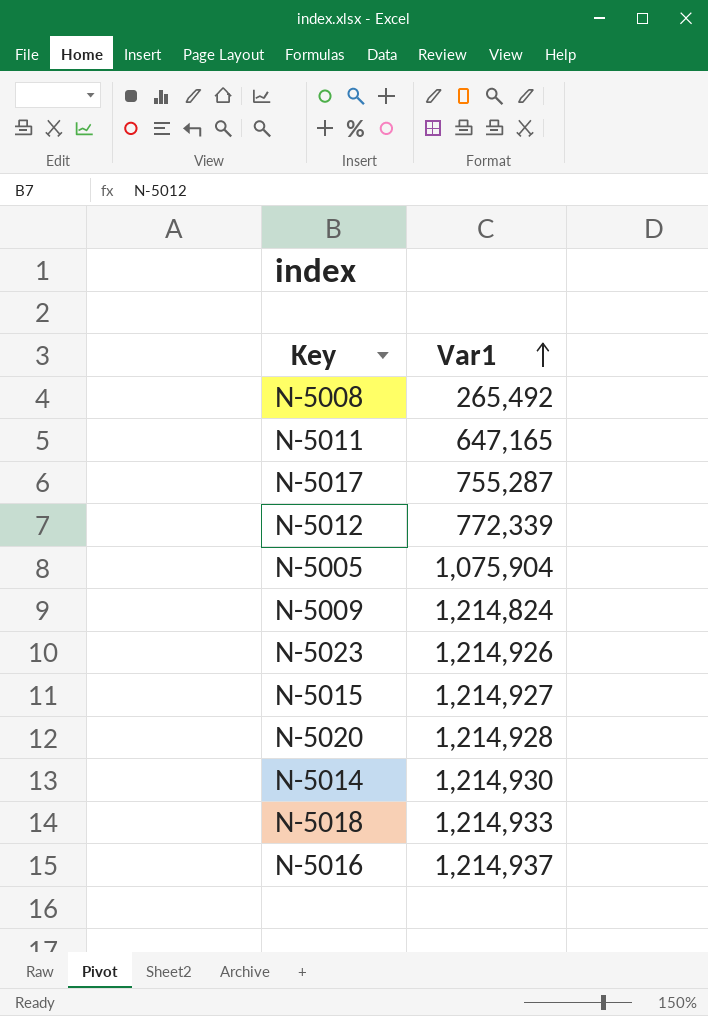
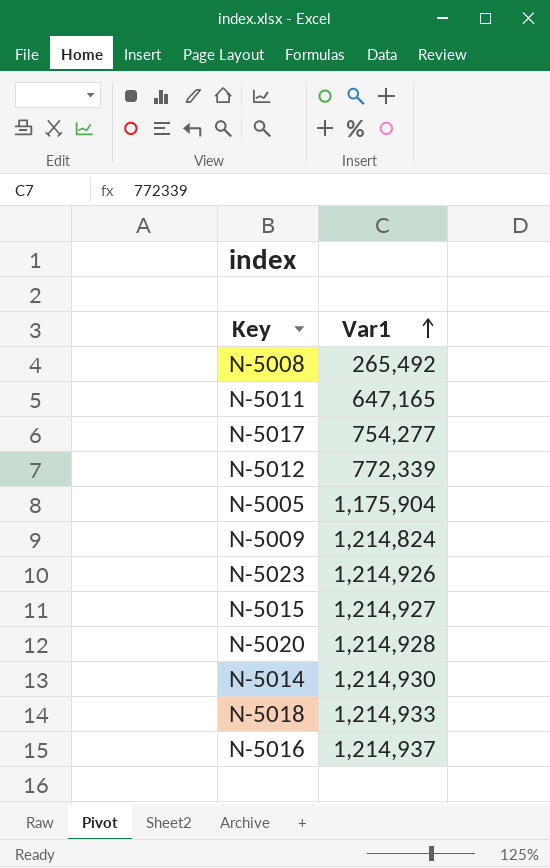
N-5017 | Var1: 755,287 -> 754,277
N-5005 | Var1: 1,075,904 -> 1,175,904

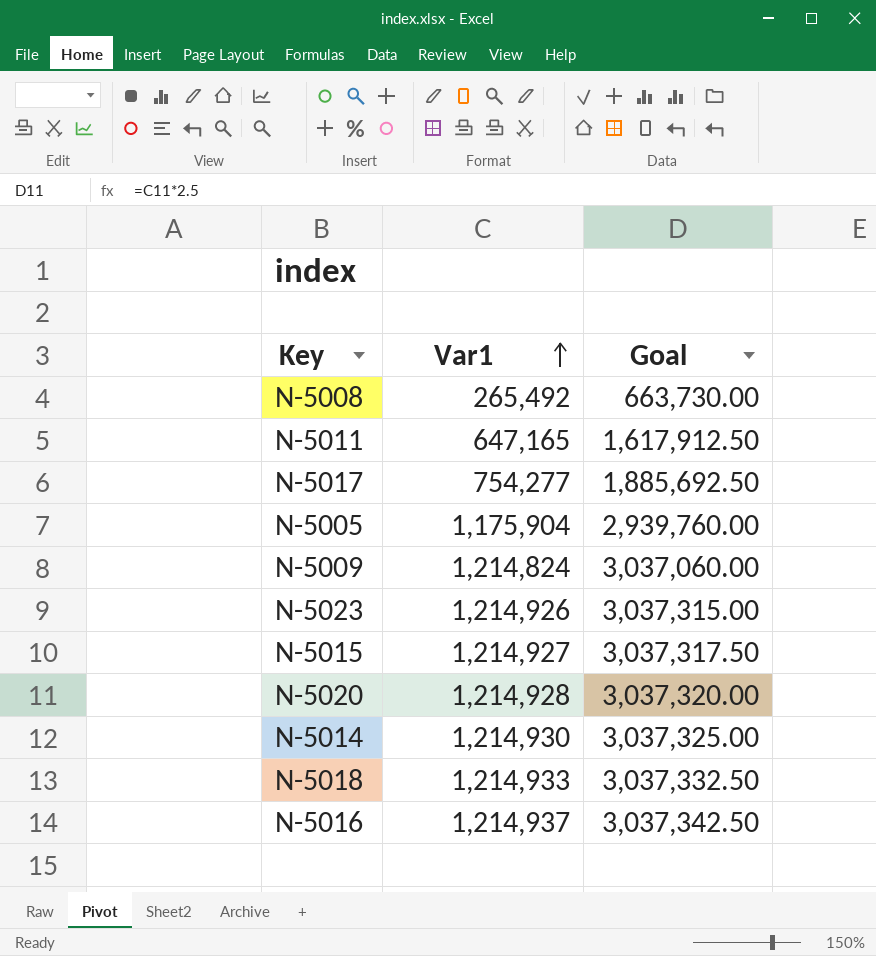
column Goal | formula: none -> [Var1] * 2.5
row N-5012: 772,339 -> none

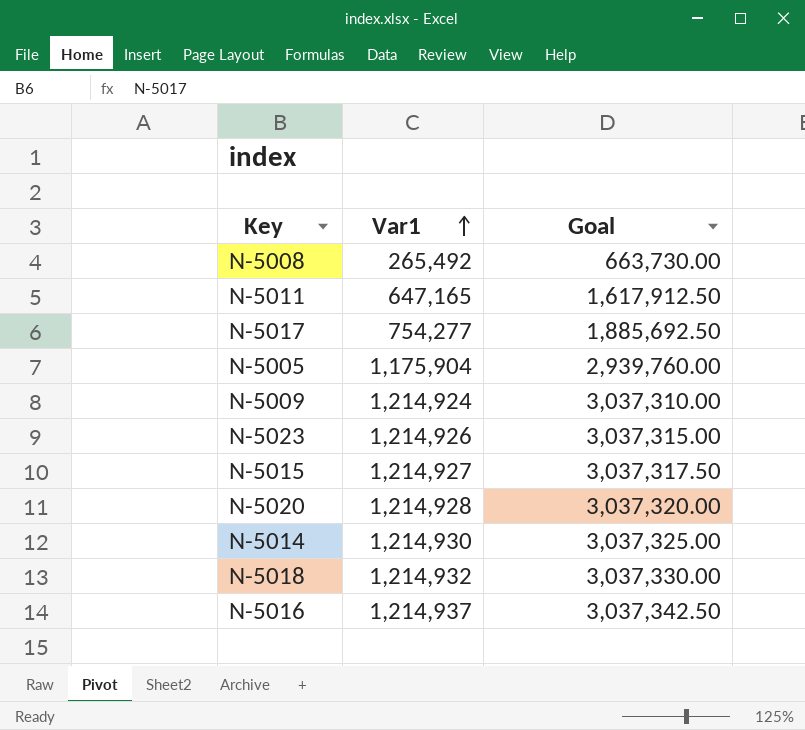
N-5009 | Var1: 1,214,824 -> 1,214,924
N-5009 | Goal: 3,037,060.00 -> 3,037,310.00
N-5018 | Var1: 1,214,933 -> 1,214,932
N-5018 | Goal: 3,037,332.50 -> 3,037,330.00

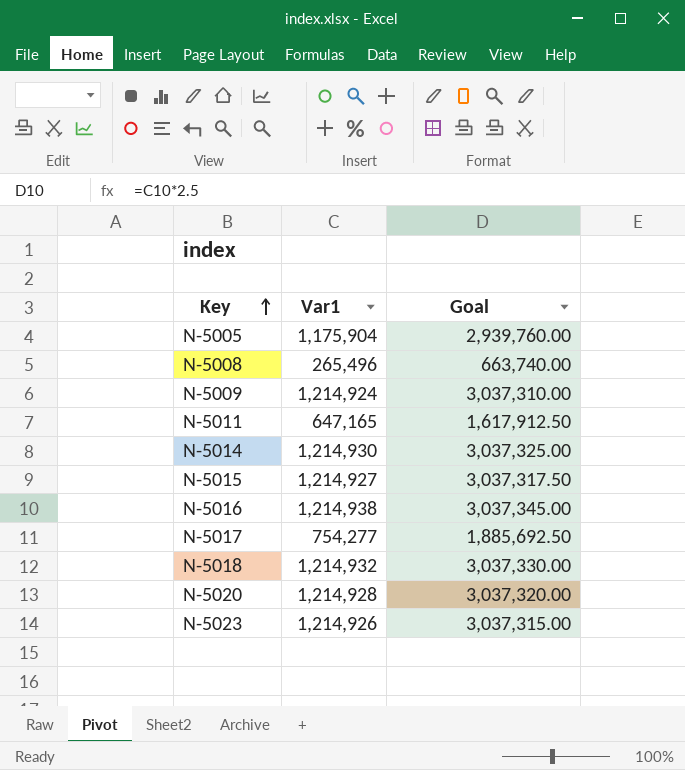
row order: Var1 ascending -> Key ascending
N-5008 | Var1: 265,492 -> 265,496
N-5008 | Goal: 663,730.00 -> 663,740.00
N-5016 | Var1: 1,214,937 -> 1,214,938
N-5016 | Goal: 3,037,342.50 -> 3,037,345.00

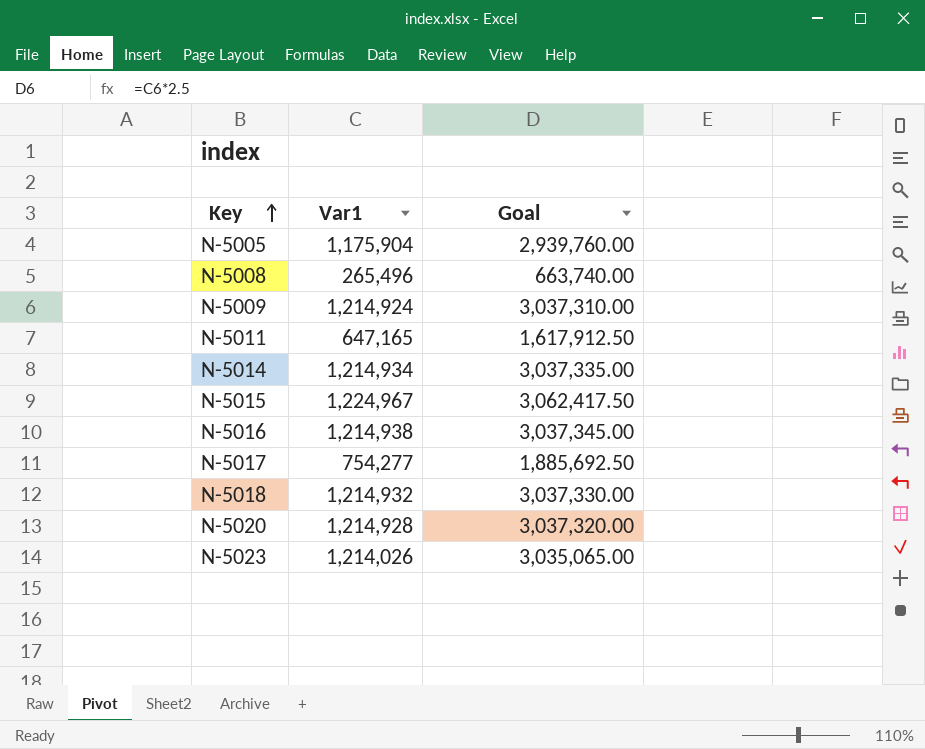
N-5014 | Var1: 1,214,930 -> 1,214,934
N-5014 | Goal: 3,037,325.00 -> 3,037,335.00
N-5015 | Var1: 1,214,927 -> 1,224,967
N-5015 | Goal: 3,037,317.50 -> 3,062,417.50
N-5023 | Var1: 1,214,926 -> 1,214,026
N-5023 | Goal: 3,037,315.00 -> 3,035,065.00

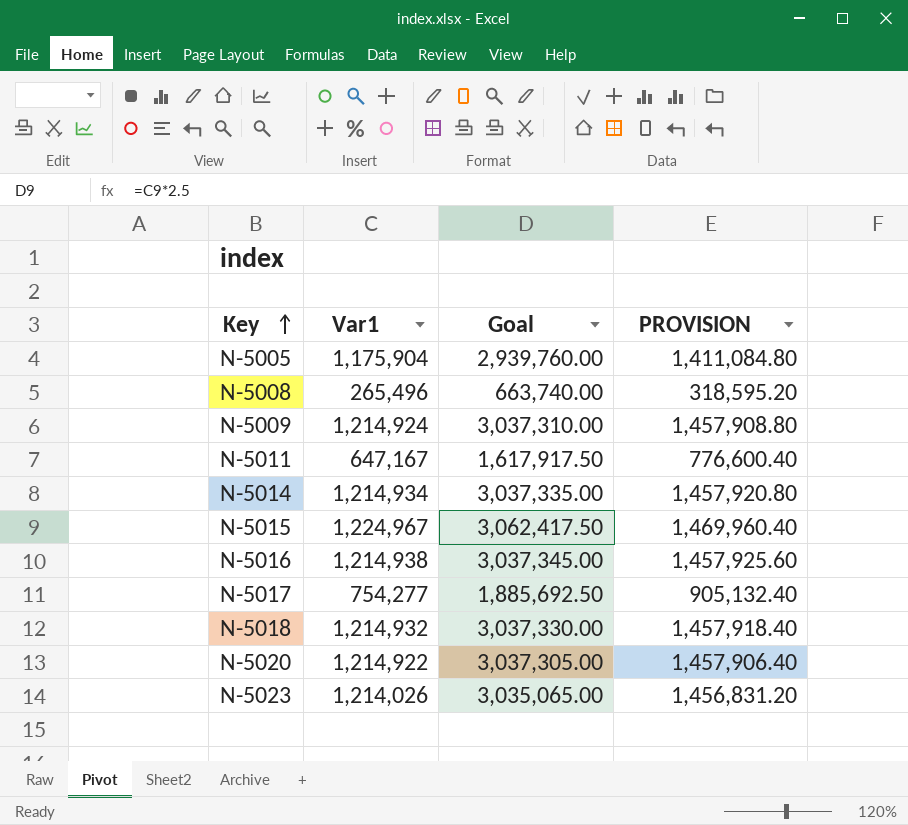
column PROVISION | formula: none -> [Var1] * 1.2
N-5011 | Var1: 647,165 -> 647,167
N-5011 | Goal: 1,617,912.50 -> 1,617,917.50
N-5020 | Var1: 1,214,928 -> 1,214,922
N-5020 | Goal: 3,037,320.00 -> 3,037,305.00

